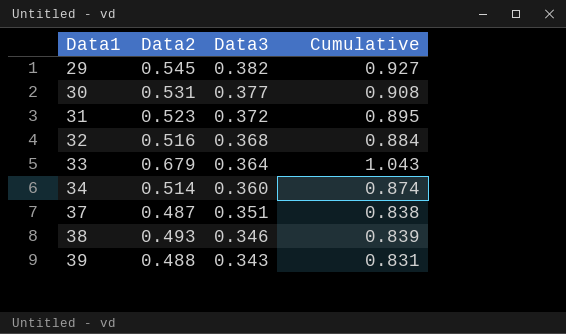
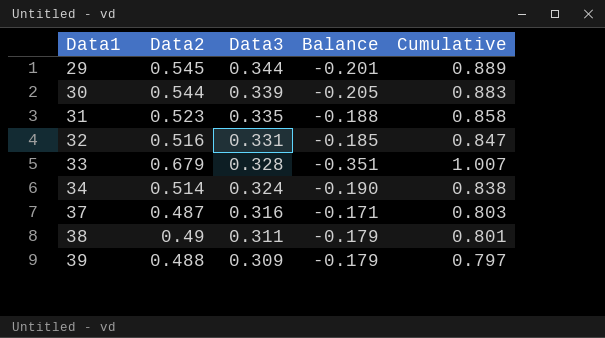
column Balance | formula: none -> [Data3] - [Data2]
29 | Data3: 0.382 -> 0.344
29 | Cumulative: 0.927 -> 0.889
30 | Data2: 0.531 -> 0.544
30 | Data3: 0.377 -> 0.339
30 | Cumulative: 0.908 -> 0.883
31 | Data3: 0.372 -> 0.335
31 | Cumulative: 0.895 -> 0.858
32 | Data3: 0.368 -> 0.331
32 | Cumulative: 0.884 -> 0.847
33 | Data3: 0.364 -> 0.328
33 | Cumulative: 1.043 -> 1.007
34 | Data3: 0.360 -> 0.324
34 | Cumulative: 0.874 -> 0.838
37 | Data3: 0.351 -> 0.316
37 | Cumulative: 0.838 -> 0.803
38 | Data2: 0.493 -> 0.49
38 | Data3: 0.346 -> 0.311
38 | Cumulative: 0.839 -> 0.801
39 | Data3: 0.343 -> 0.309
39 | Cumulative: 0.831 -> 0.797

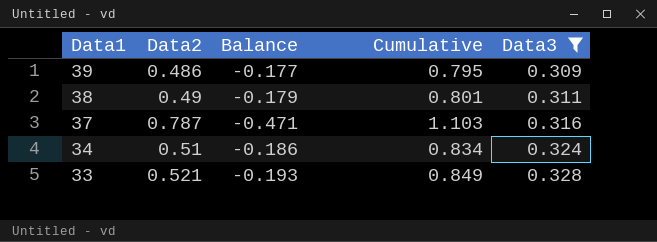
filter: none -> Data3 <= 0.328
row order: Data1 ascending -> Data1 descending
column Data3 | position: 3 -> 5
39 | Data2: 0.488 -> 0.486
39 | Balance: -0.179 -> -0.177
39 | Cumulative: 0.797 -> 0.795
37 | Data2: 0.487 -> 0.787
37 | Balance: -0.171 -> -0.471
37 | Cumulative: 0.803 -> 1.103
34 | Data2: 0.514 -> 0.51
34 | Balance: -0.190 -> -0.186
34 | Cumulative: 0.838 -> 0.834
33 | Data2: 0.679 -> 0.521
33 | Balance: -0.351 -> -0.193
33 | Cumulative: 1.007 -> 0.849

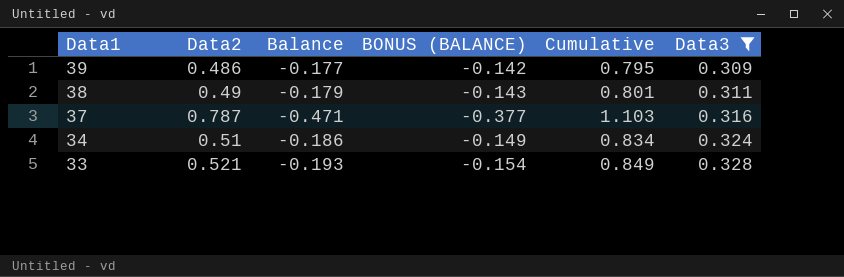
column BONUS (BALANCE) | formula: none -> [Balance] * 0.8

